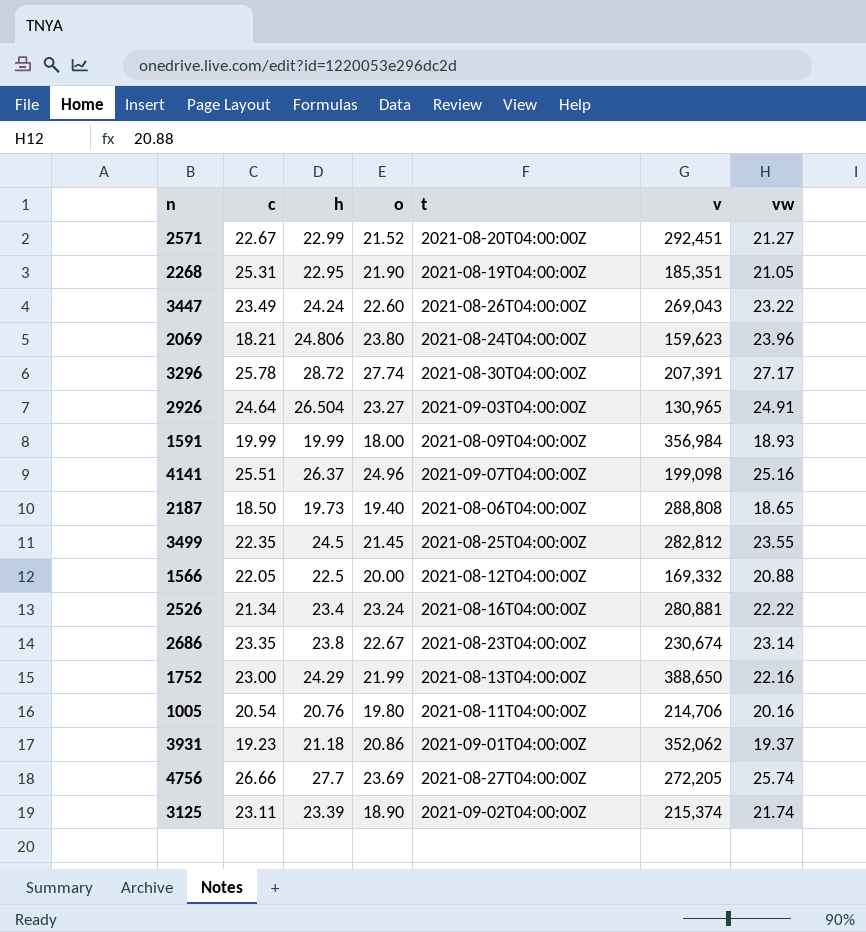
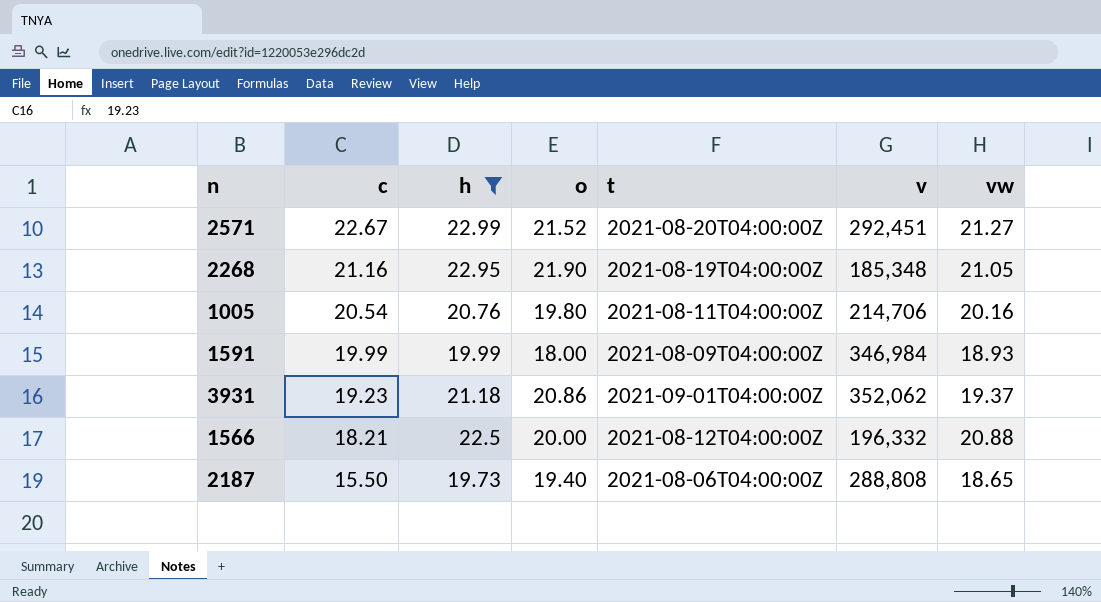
filter: none -> h <= 22.99
row order: none -> c descending
2268 | c: 25.31 -> 21.16
2268 | v: 185,351 -> 185,348
1591 | v: 356,984 -> 346,984
1566 | c: 22.05 -> 18.21
1566 | v: 169,332 -> 196,332
2187 | c: 18.50 -> 15.50

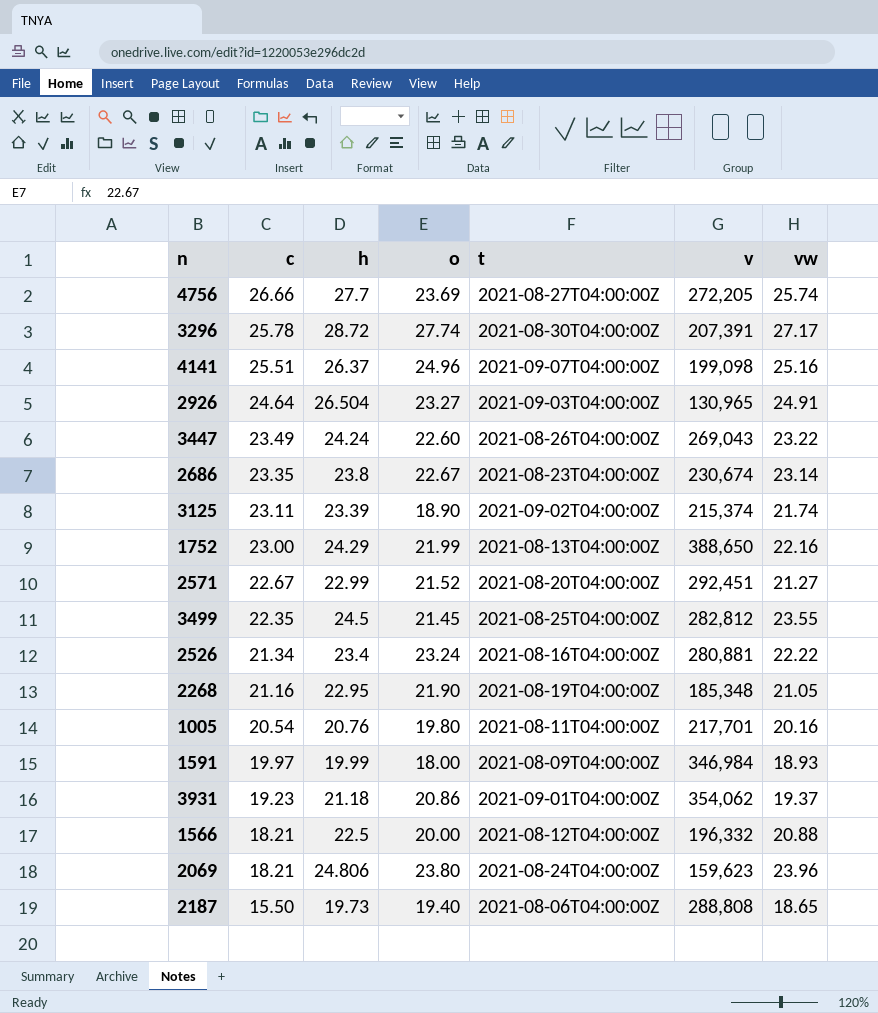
filter: h <= 22.99 -> none
1005 | v: 214,706 -> 217,701
1591 | c: 19.99 -> 19.97
3931 | v: 352,062 -> 354,062

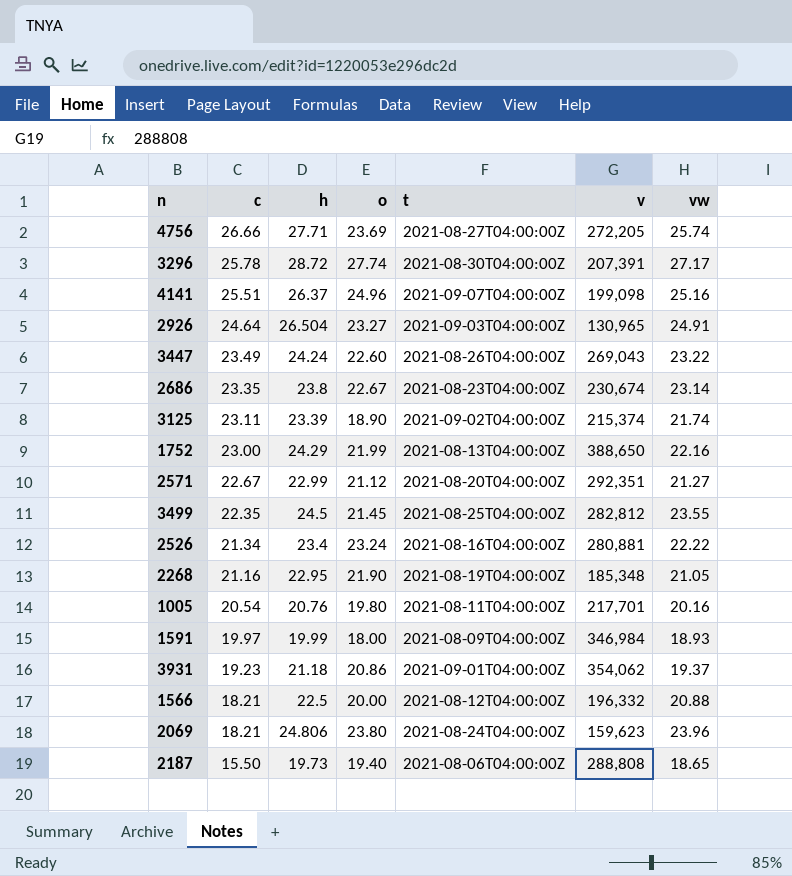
4756 | h: 27.7 -> 27.71
2571 | o: 21.52 -> 21.12
2571 | v: 292,451 -> 292,351

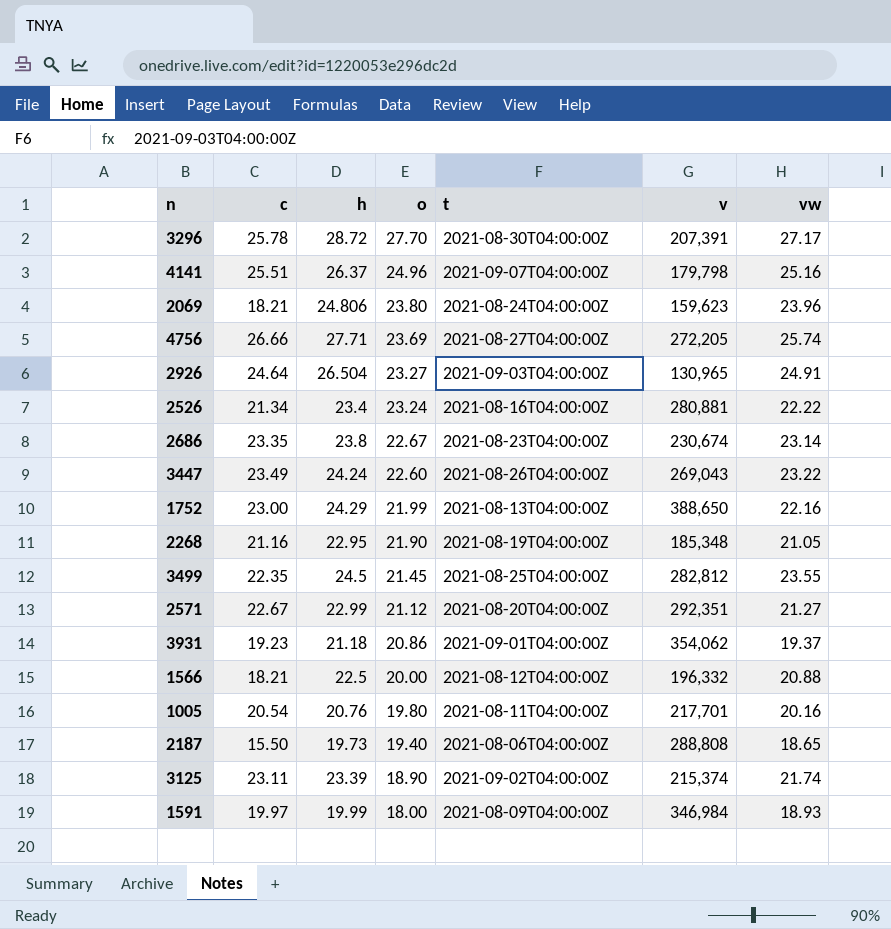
row order: c descending -> o descending
3296 | o: 27.74 -> 27.70
4141 | v: 199,098 -> 179,798

